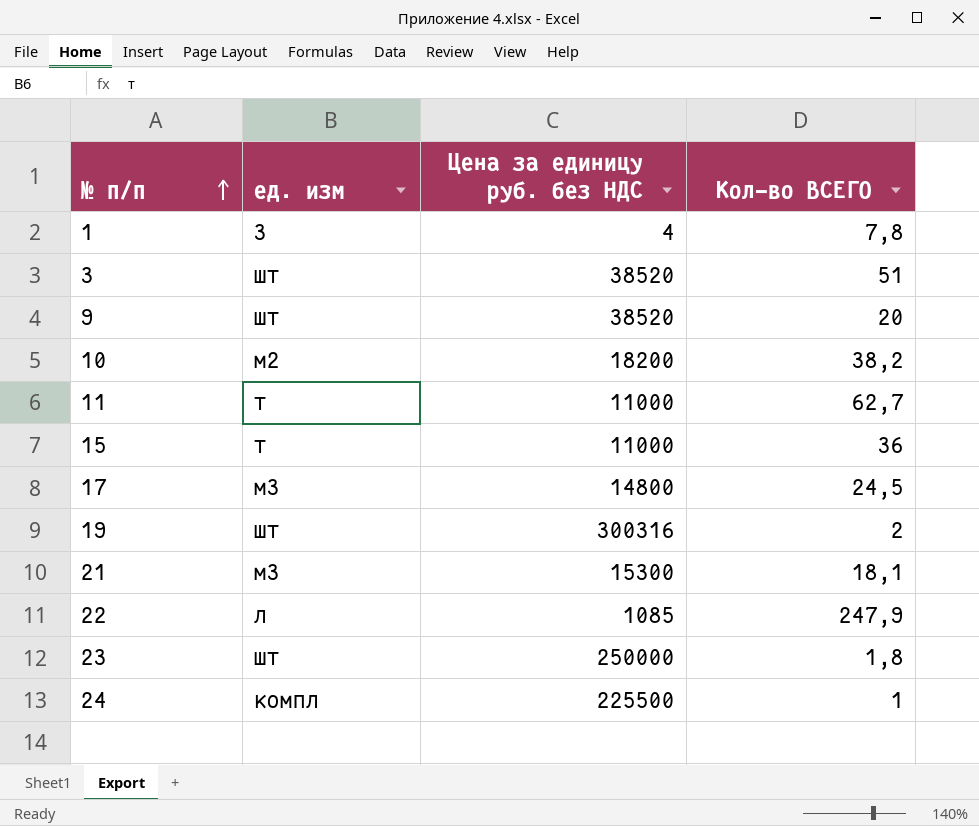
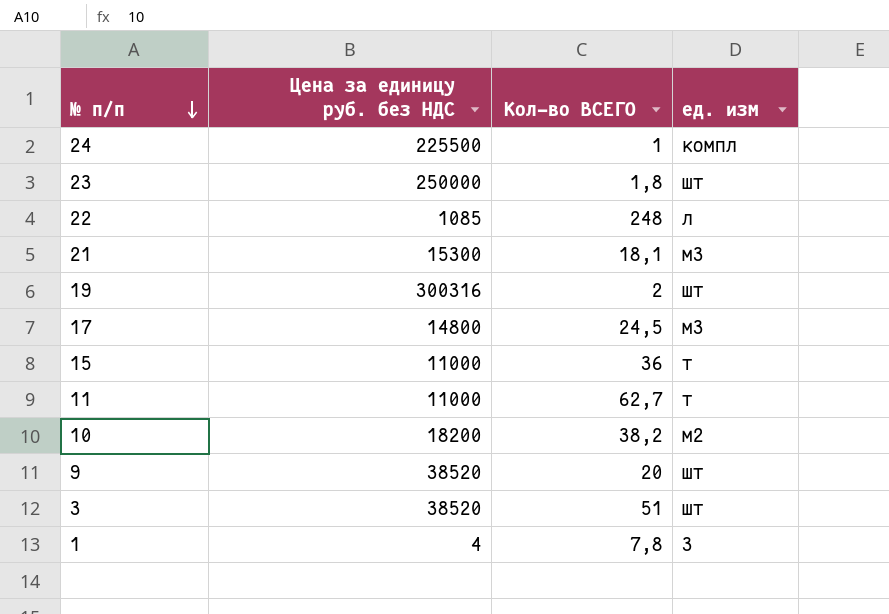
row order: № п/п ascending -> № п/п descending
column ед. изм | position: 2 -> 4
22 | Кол-во ВСЕГО: 247,9 -> 248

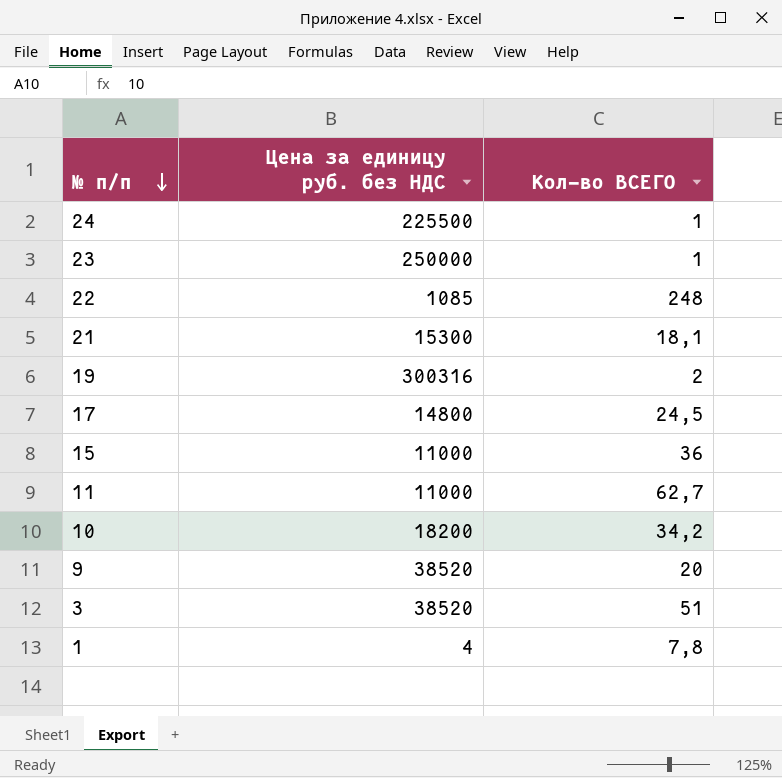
column ед. изм | position: 4 -> none
23 | Кол-во ВСЕГО: 1,8 -> 1
10 | Кол-во ВСЕГО: 38,2 -> 34,2

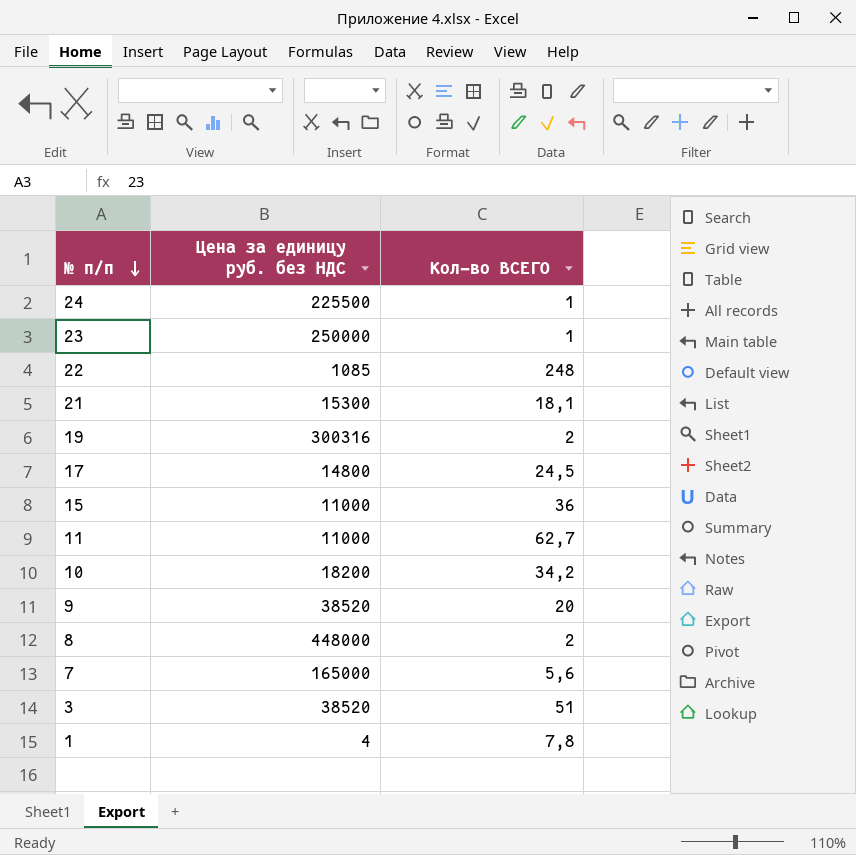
row 8: none -> 448000 | 2
row 7: none -> 165000 | 5,6

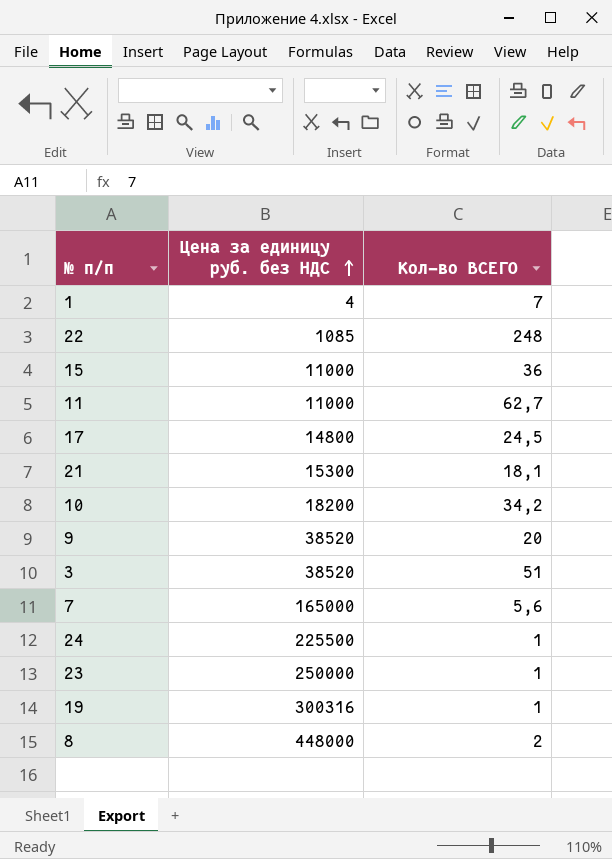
row order: № п/п descending -> Цена за единицу руб. без НДС ascending
1 | Кол-во ВСЕГО: 7,8 -> 7
19 | Кол-во ВСЕГО: 2 -> 1

